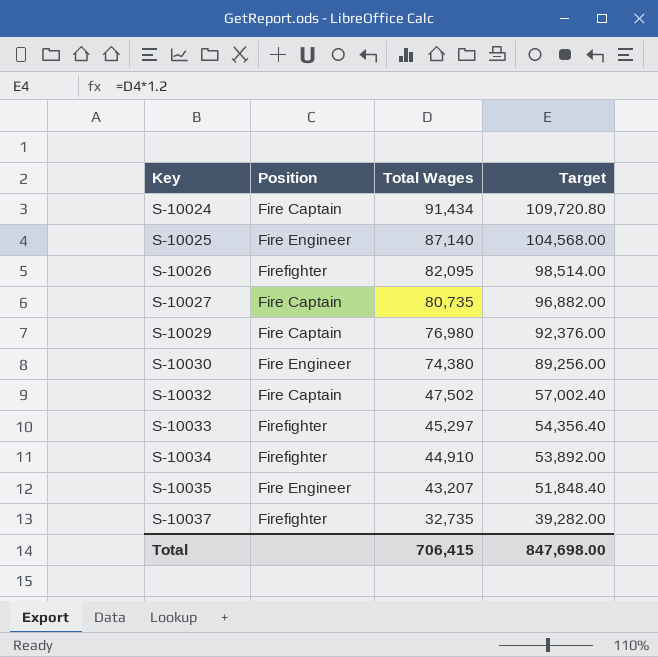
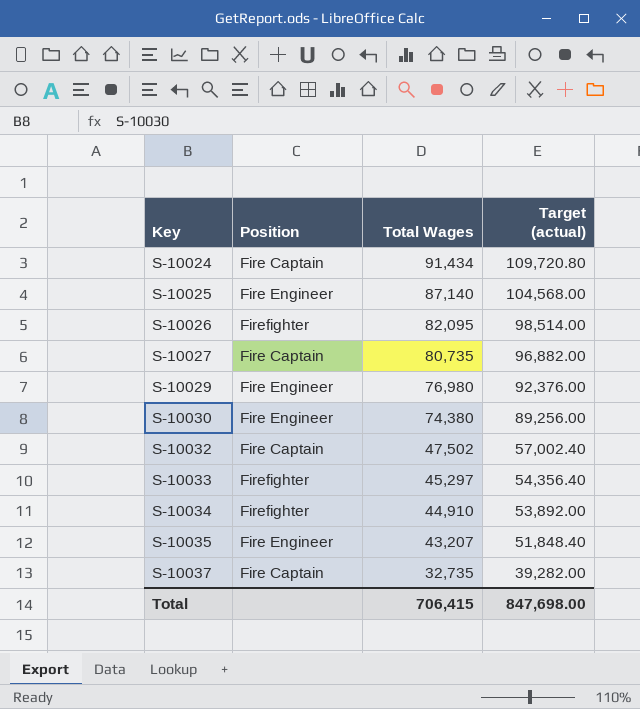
column name: Target -> Target (actual)
S-10029 | Position: Fire Captain -> Fire Engineer
S-10037 | Position: Firefighter -> Fire Captain

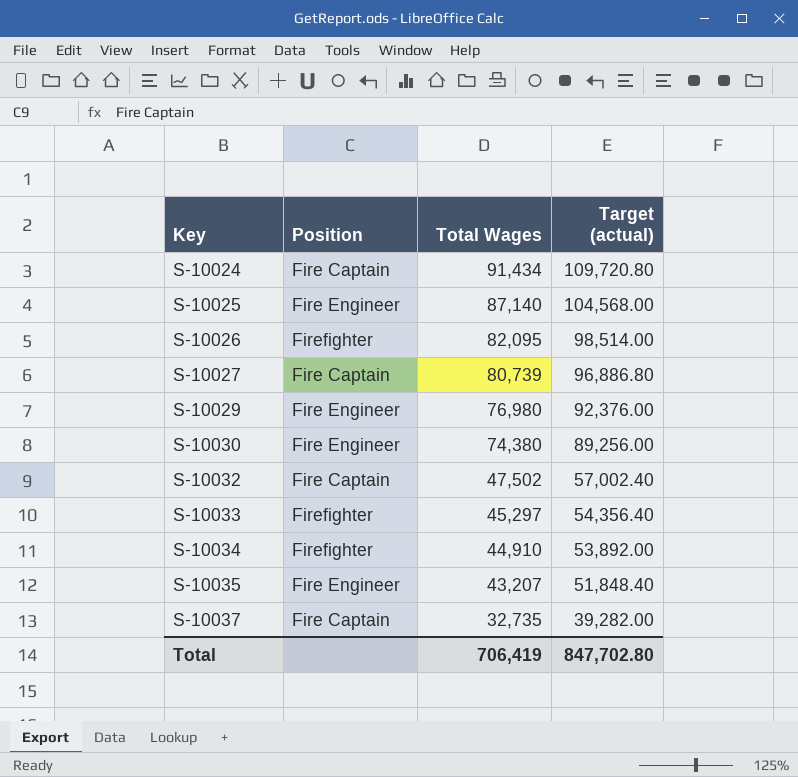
S-10027 | Total Wages: 80,735 -> 80,739
S-10027 | Target (actual): 96,882.00 -> 96,886.80
Total | Total Wages: 706,415 -> 706,419
Total | Target (actual): 847,698.00 -> 847,702.80

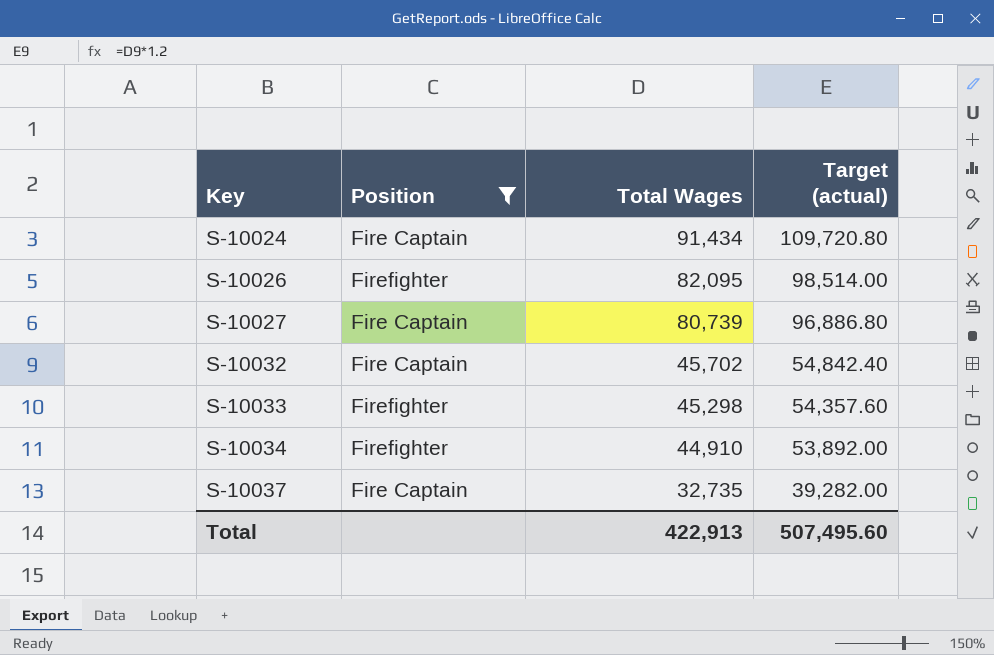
filter: none -> Position != Fire Engineer
S-10032 | Total Wages: 47,502 -> 45,702
S-10032 | Target (actual): 57,002.40 -> 54,842.40
S-10033 | Total Wages: 45,297 -> 45,298
S-10033 | Target (actual): 54,356.40 -> 54,357.60
Total | Total Wages: 706,419 -> 422,913
Total | Target (actual): 847,702.80 -> 507,495.60

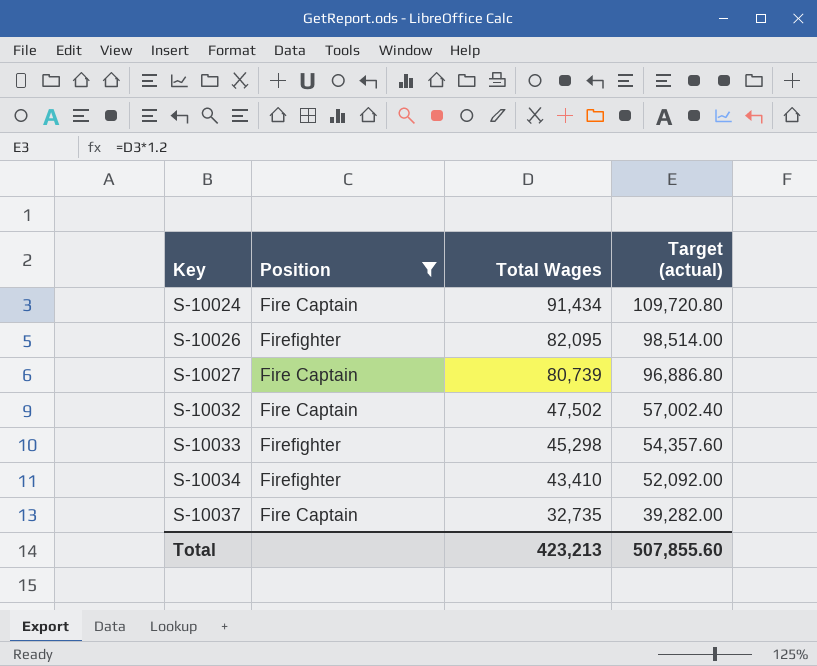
S-10032 | Total Wages: 45,702 -> 47,502
S-10032 | Target (actual): 54,842.40 -> 57,002.40
S-10034 | Total Wages: 44,910 -> 43,410
S-10034 | Target (actual): 53,892.00 -> 52,092.00
Total | Total Wages: 422,913 -> 423,213
Total | Target (actual): 507,495.60 -> 507,855.60

